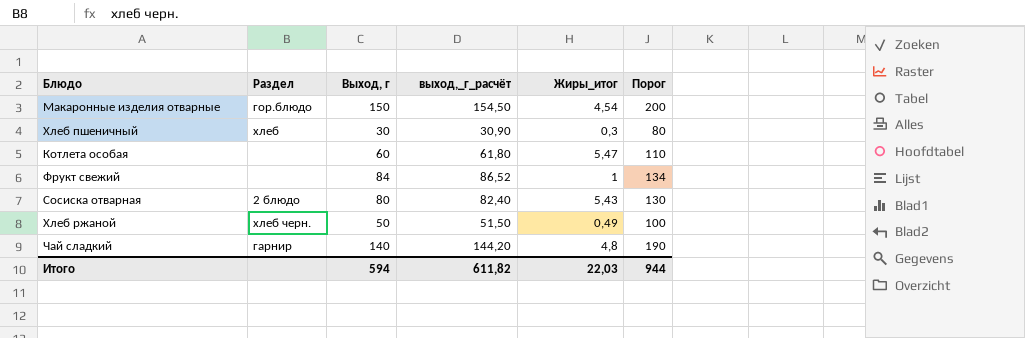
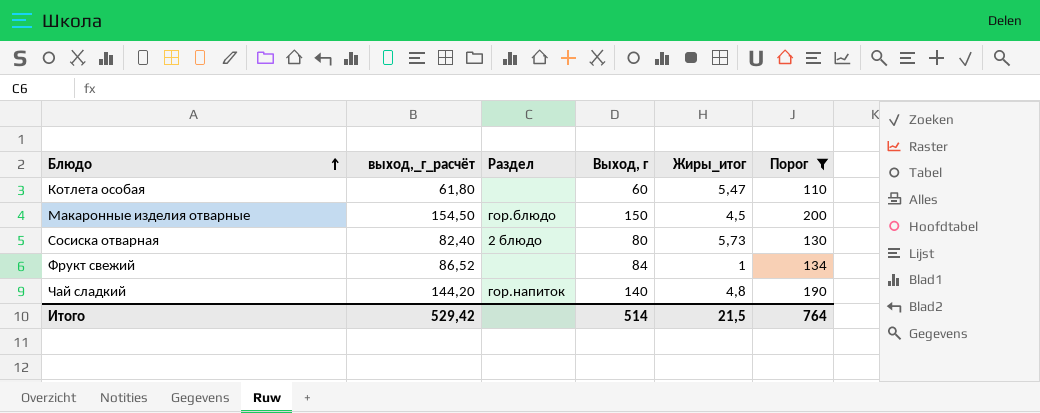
filter: none -> Порог >= 110
row order: none -> Блюдо ascending
column выход,_г_расчёт | position: 4 -> 2
Макаронные изделия отварные | Жиры_итог: 4,54 -> 4,5
Сосиска отварная | Жиры_итог: 5,43 -> 5,73
Чай сладкий | Раздел: гарнир -> гор.напиток
Итого | выход,_г_расчёт: 611,82 -> 529,42
Итого | Выход, г: 594 -> 514
Итого | Жиры_итог: 22,03 -> 21,5
Итого | Порог: 944 -> 764

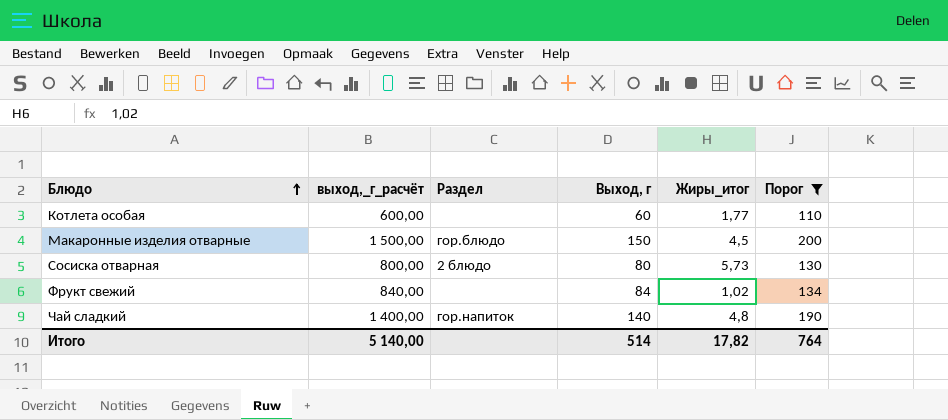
column выход,_г_расчёт | formula: [Выход, г] * 1,03 -> [Выход, г] * 10
Котлета особая | Жиры_итог: 5,47 -> 1,77
Фрукт свежий | Жиры_итог: 1 -> 1,02
Итого | выход,_г_расчёт: 529,42 -> 5 140,00
Итого | Жиры_итог: 21,5 -> 17,82

